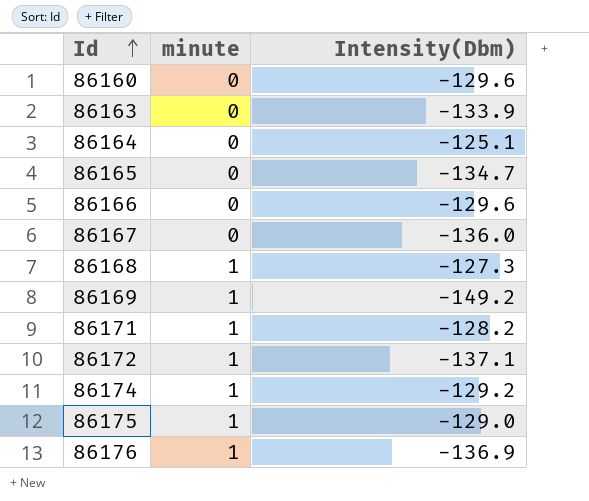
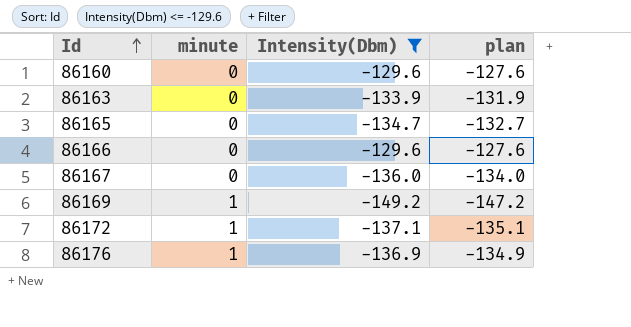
filter: none -> Intensity(Dbm) <= -129.6
column plan | formula: none -> [Intensity(Dbm)] + 2

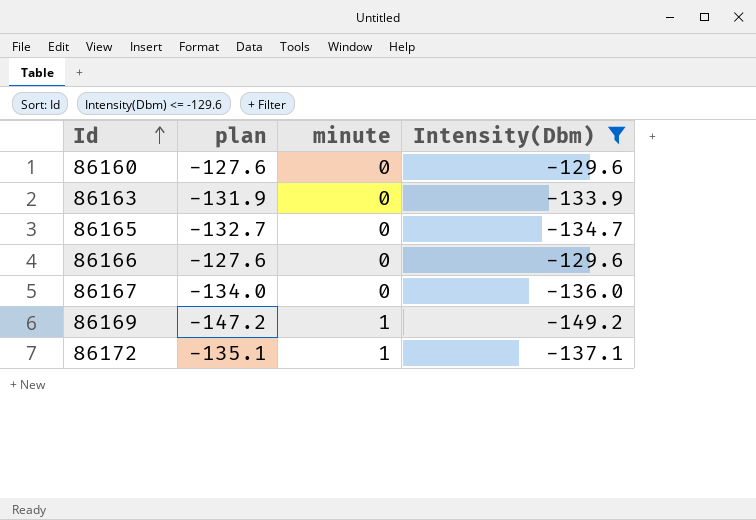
column plan | position: 4 -> 2
row 86176: 1 | -136.9 | -134.9 -> none

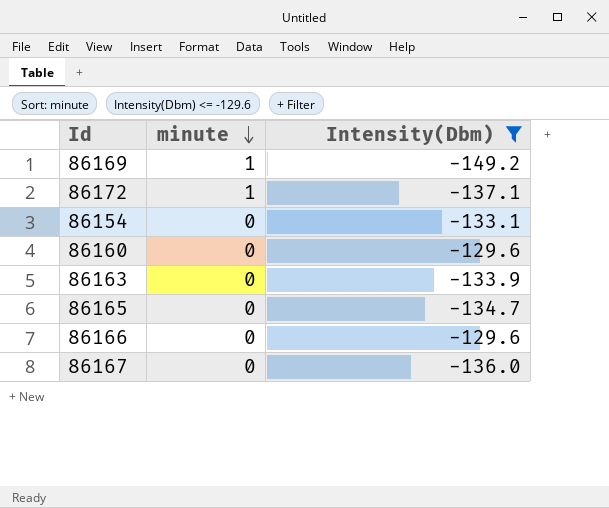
row order: Id ascending -> minute descending
column plan | formula: [Intensity(Dbm)] + 2 -> none
row 86154: none -> 0 | -133.1

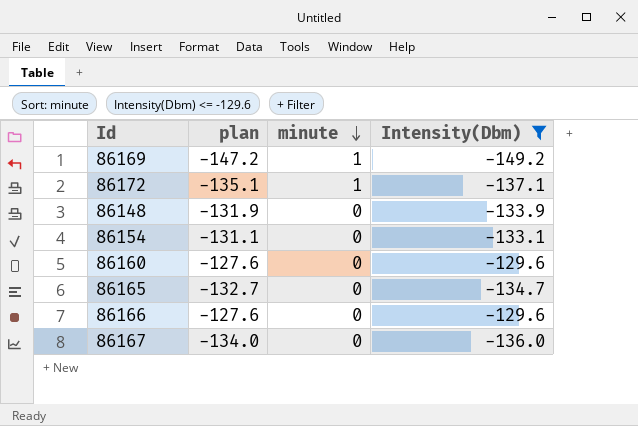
column plan | formula: none -> [Intensity(Dbm)] + 2
row 86163: 0 | -133.9 -> none
row 86148: none -> -131.9 | 0 | -133.9

